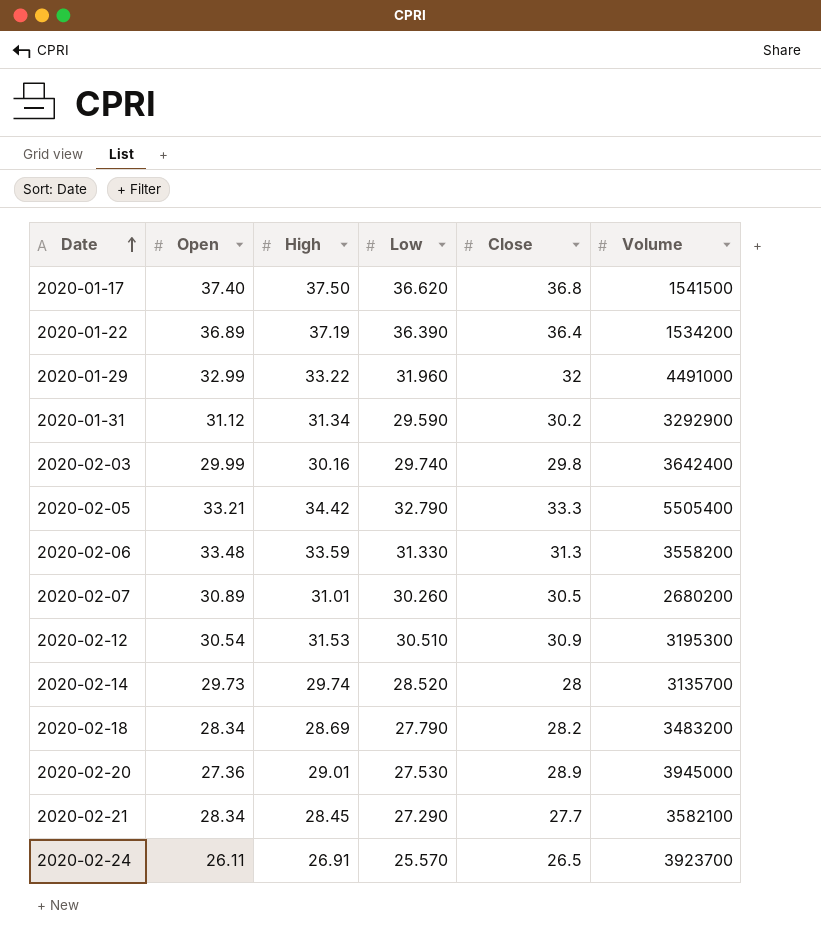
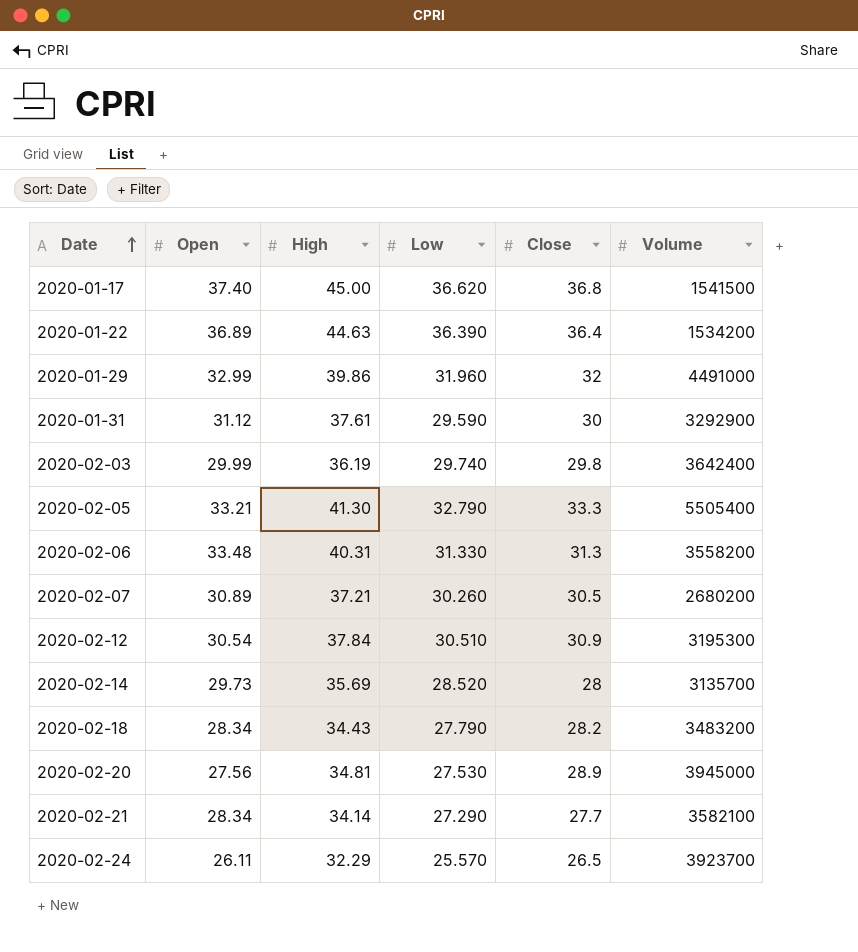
2020-01-17 | High: 37.50 -> 45.00
2020-01-22 | High: 37.19 -> 44.63
2020-01-29 | High: 33.22 -> 39.86
2020-01-31 | High: 31.34 -> 37.61
2020-01-31 | Close: 30.2 -> 30
2020-02-03 | High: 30.16 -> 36.19
2020-02-05 | High: 34.42 -> 41.30
2020-02-06 | High: 33.59 -> 40.31
2020-02-07 | High: 31.01 -> 37.21
2020-02-12 | High: 31.53 -> 37.84
2020-02-14 | High: 29.74 -> 35.69
2020-02-18 | High: 28.69 -> 34.43
2020-02-20 | Open: 27.36 -> 27.56
2020-02-20 | High: 29.01 -> 34.81
2020-02-21 | High: 28.45 -> 34.14
2020-02-24 | High: 26.91 -> 32.29

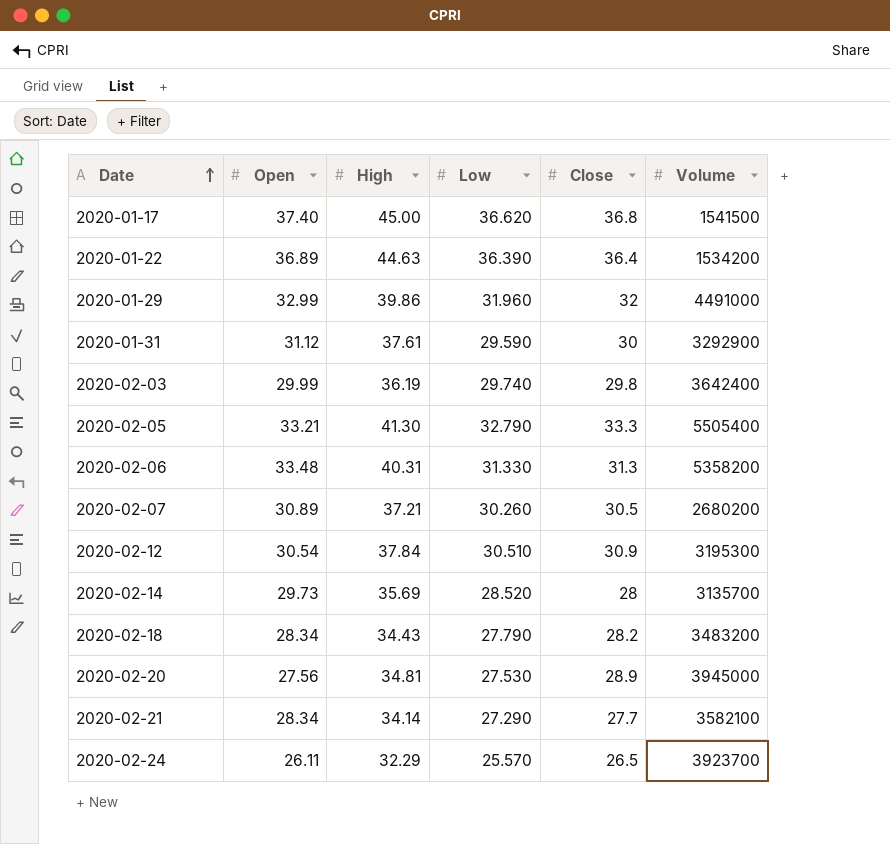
2020-02-06 | Volume: 3558200 -> 5358200

